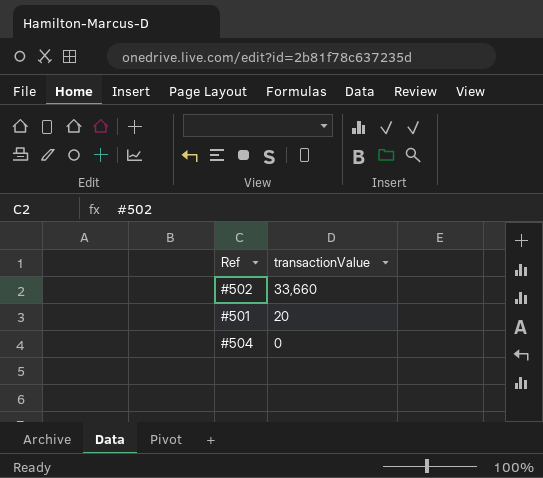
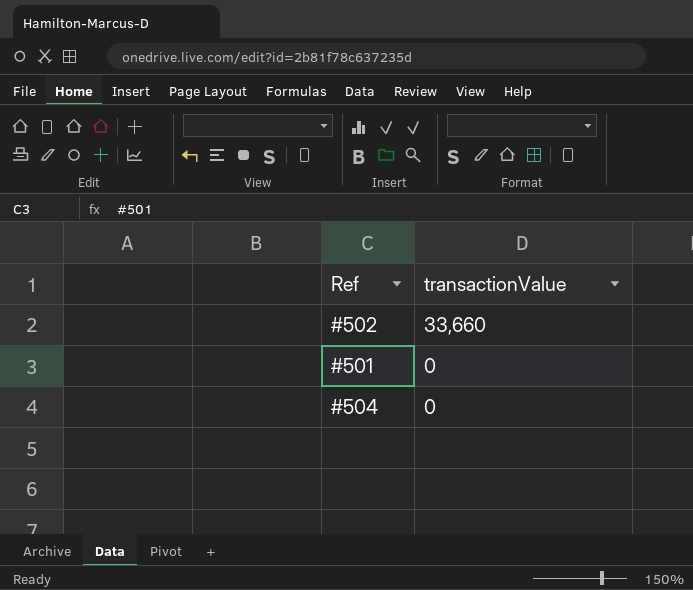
#501 | transactionValue: 20 -> 0

